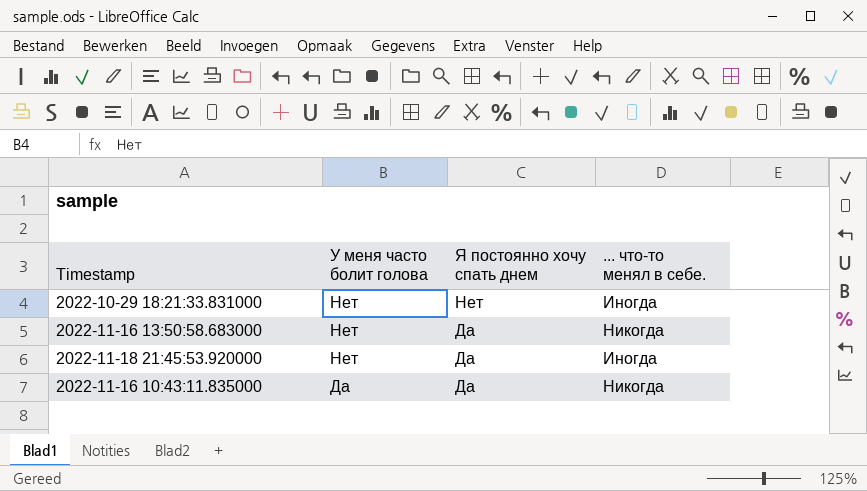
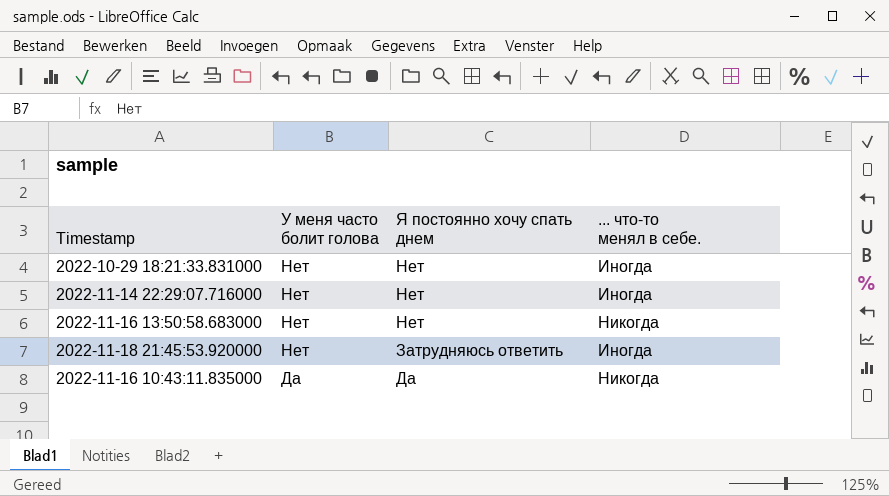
row 2022-11-14 22:29:07.716000: none -> Нет | Нет | Иногда
2022-11-16 13:50:58.683000 | Я постоянно хочу спать днем: Да -> Нет
2022-11-18 21:45:53.920000 | Я постоянно хочу спать днем: Да -> Затрудняюсь ответить

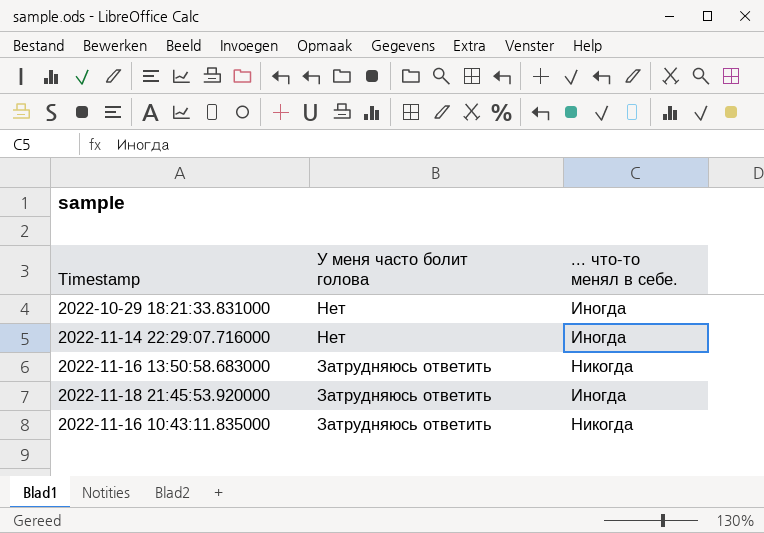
column Я постоянно хочу спать днем | position: 3 -> none
2022-11-16 13:50:58.683000 | У меня часто болит голова: Нет -> Затрудняюсь ответить
2022-11-18 21:45:53.920000 | У меня часто болит голова: Нет -> Затрудняюсь ответить
2022-11-16 10:43:11.835000 | У меня часто болит голова: Да -> Затрудняюсь ответить

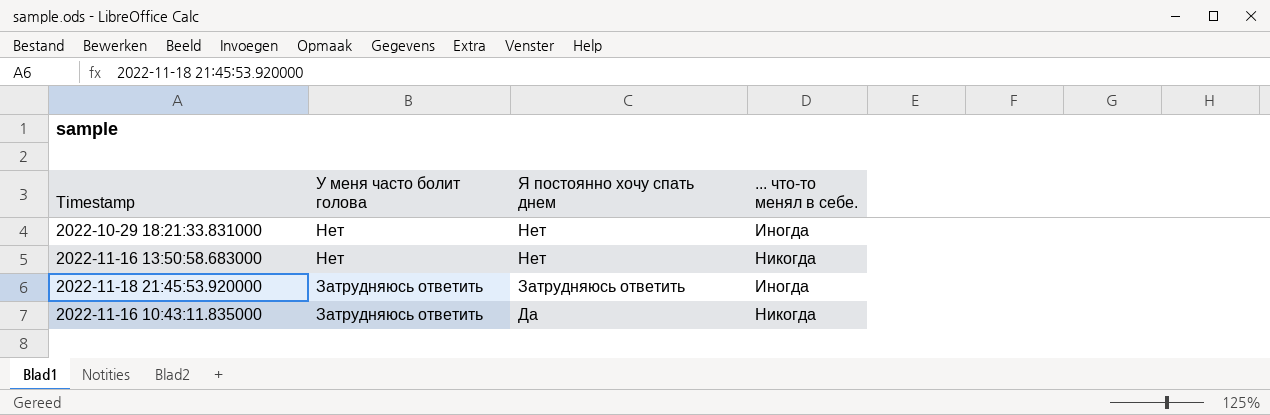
column Я постоянно хочу спать днем | position: none -> 3
row 2022-11-14 22:29:07.716000: Нет | Иногда -> none
2022-11-16 13:50:58.683000 | У меня часто болит голова: Затрудняюсь ответить -> Нет

